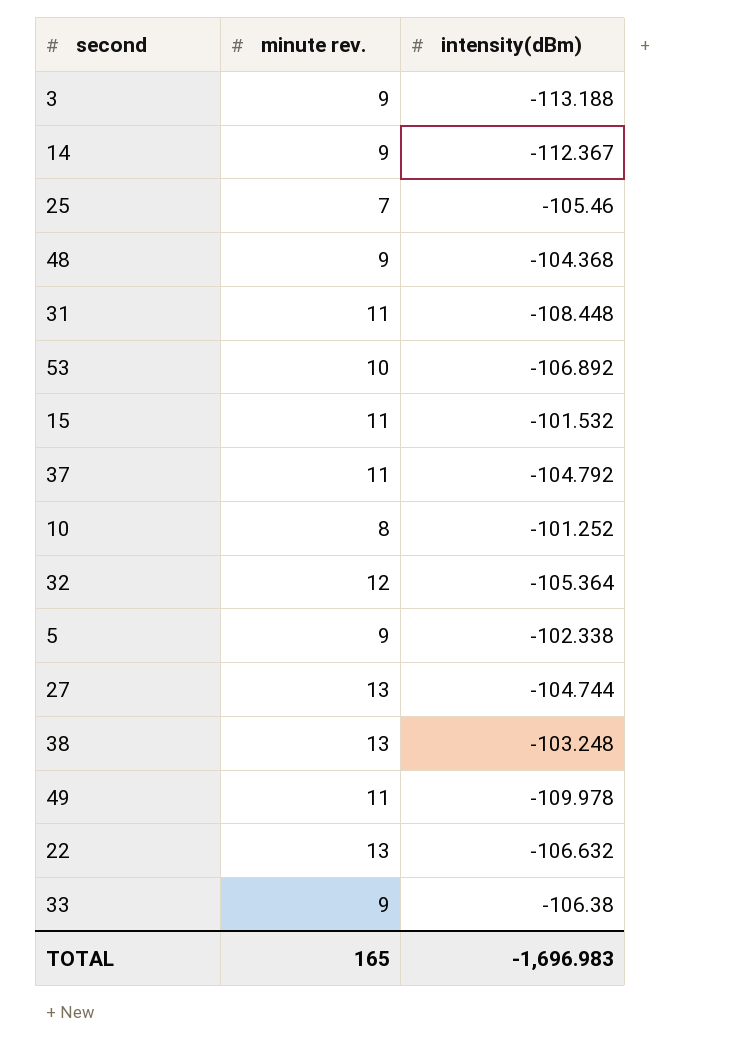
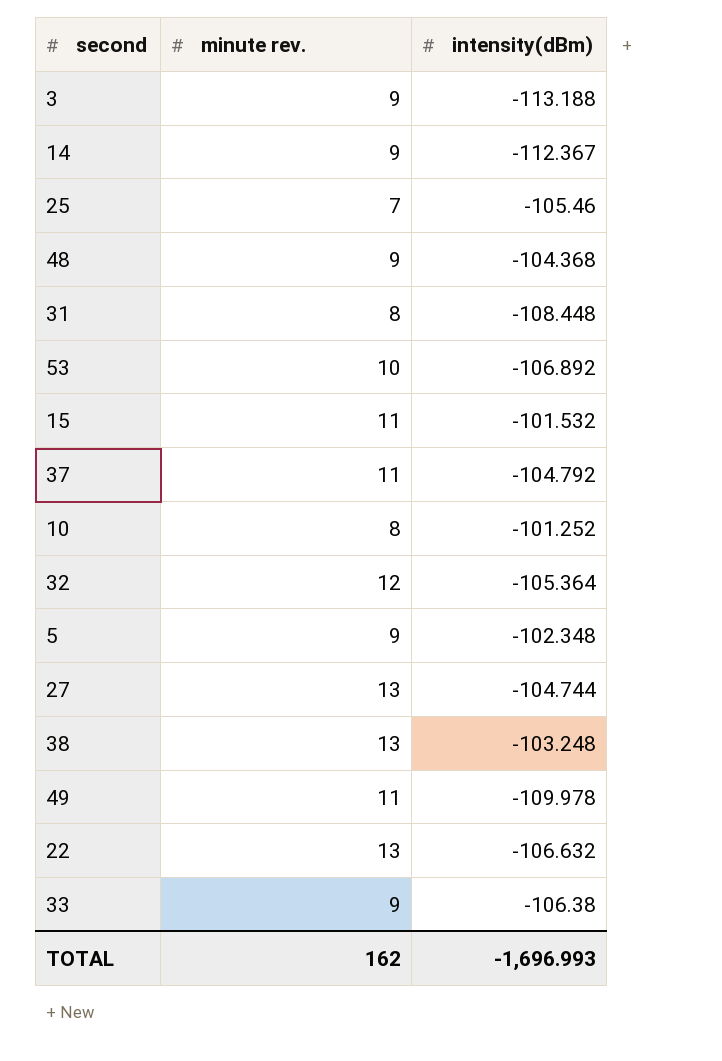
31 | minute rev.: 11 -> 8
5 | intensity(dBm): -102.338 -> -102.348
TOTAL | minute rev.: 165 -> 162
TOTAL | intensity(dBm): -1,696.983 -> -1,696.993

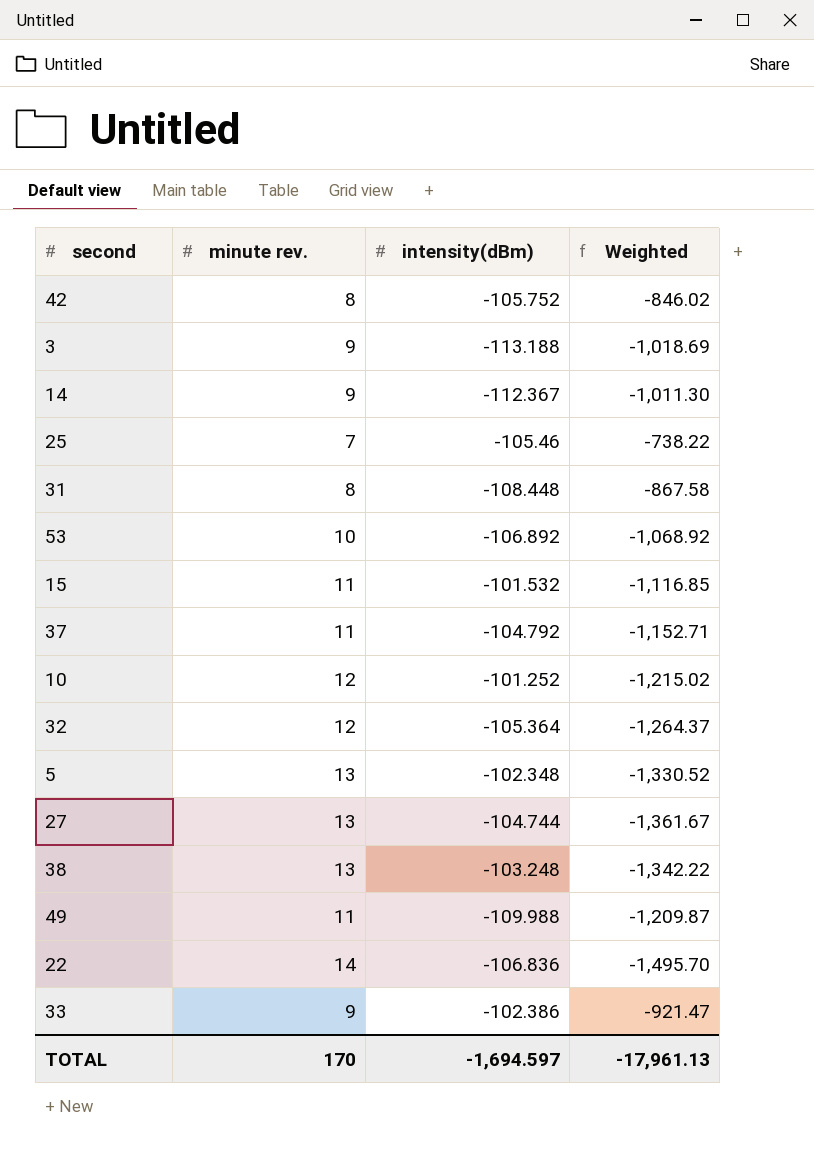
column Weighted | formula: none -> [minute rev.] * [intensity(dBm)]
row 48: 9 | -104.368 -> none
row 42: none -> 8 | -105.752 | -846.02
10 | minute rev.: 8 -> 12
5 | minute rev.: 9 -> 13
49 | intensity(dBm): -109.978 -> -109.988
22 | minute rev.: 13 -> 14
22 | intensity(dBm): -106.632 -> -106.836
33 | intensity(dBm): -106.38 -> -102.386
TOTAL | minute rev.: 162 -> 170
TOTAL | intensity(dBm): -1,696.993 -> -1,694.597

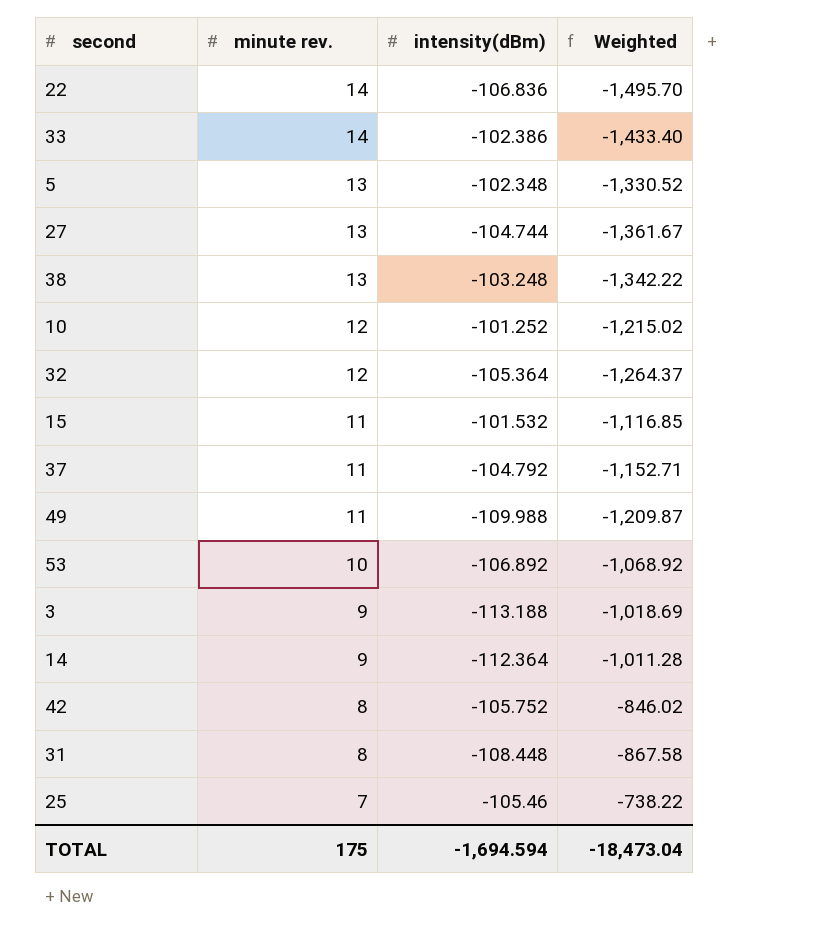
row order: none -> minute rev. descending
33 | minute rev.: 9 -> 14
33 | Weighted: -921.47 -> -1,433.40
14 | intensity(dBm): -112.367 -> -112.364
14 | Weighted: -1,011.30 -> -1,011.28
TOTAL | minute rev.: 170 -> 175
TOTAL | intensity(dBm): -1,694.597 -> -1,694.594
TOTAL | Weighted: -17,961.13 -> -18,473.04

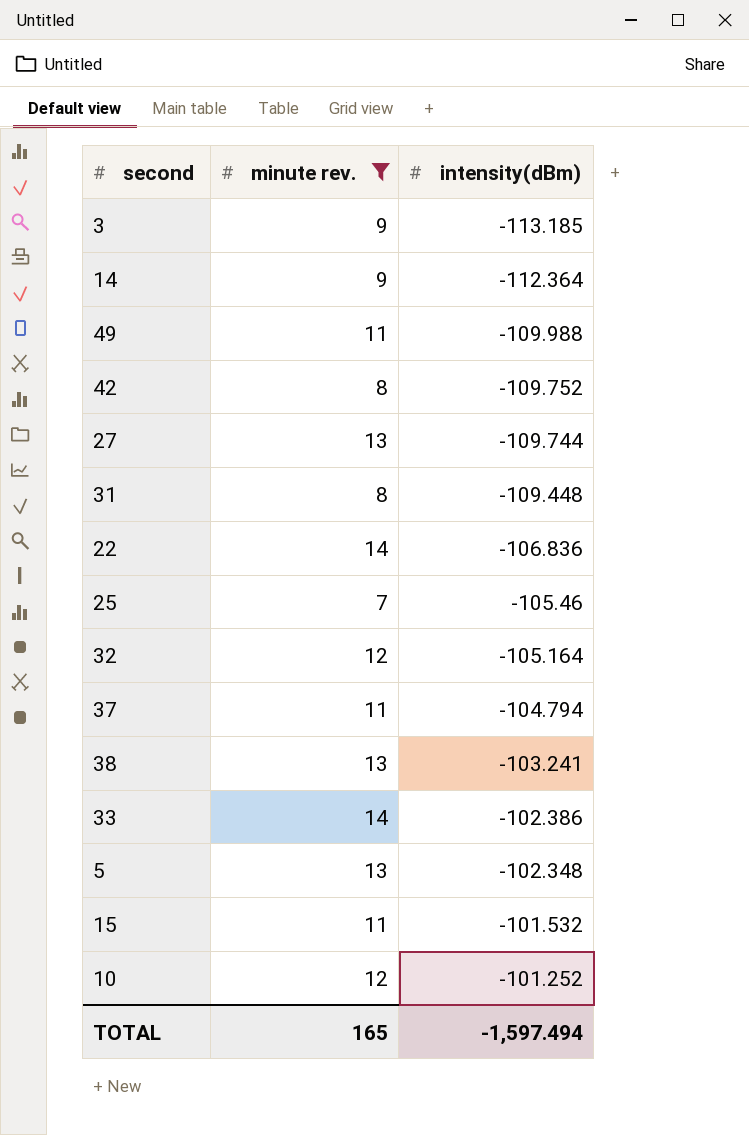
filter: none -> minute rev. != 10
row order: minute rev. descending -> intensity(dBm) ascending
column Weighted | formula: [minute rev.] * [intensity(dBm)] -> none
3 | intensity(dBm): -113.188 -> -113.185
42 | intensity(dBm): -105.752 -> -109.752
27 | intensity(dBm): -104.744 -> -109.744
31 | intensity(dBm): -108.448 -> -109.448
32 | intensity(dBm): -105.364 -> -105.164
37 | intensity(dBm): -104.792 -> -104.794
38 | intensity(dBm): -103.248 -> -103.241
TOTAL | minute rev.: 175 -> 165
TOTAL | intensity(dBm): -1,694.594 -> -1,597.494

